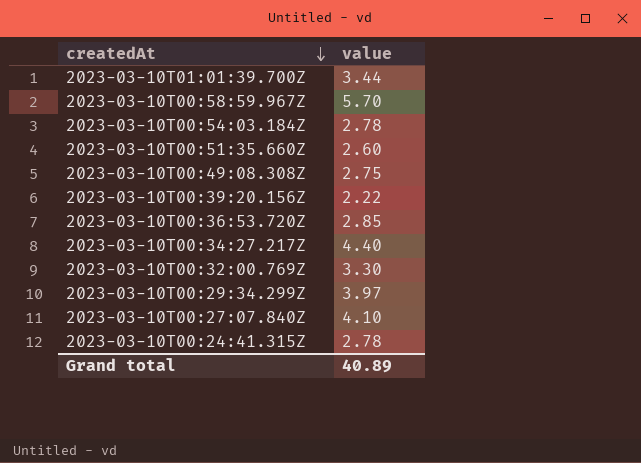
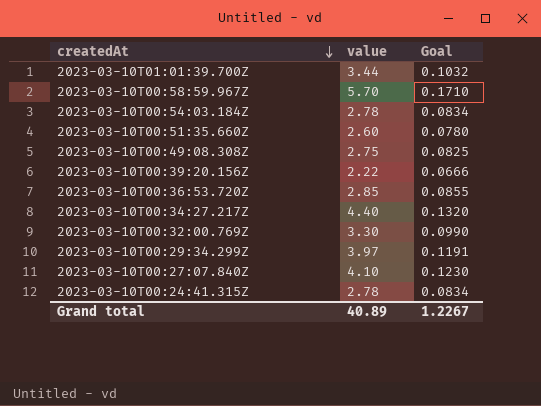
column Goal | formula: none -> [value] * 0.03

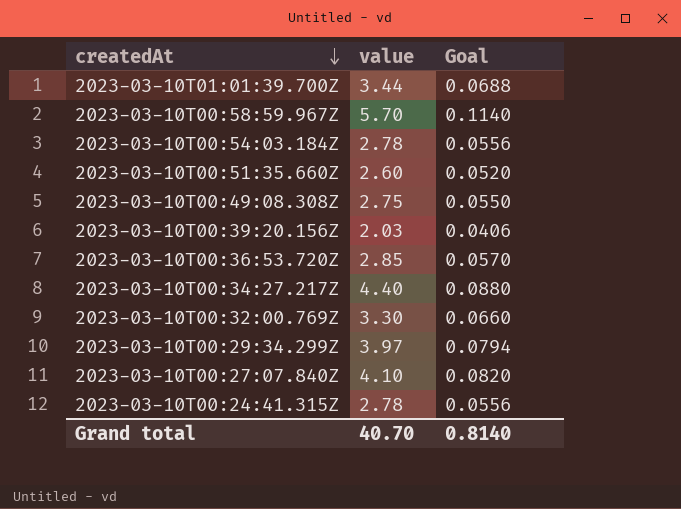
column Goal | formula: [value] * 0.03 -> [value] * 0.02
2023-03-10T00:39:20.156Z | value: 2.22 -> 2.03
Grand total | value: 40.89 -> 40.70
Grand total | Goal: 1.2267 -> 0.8140

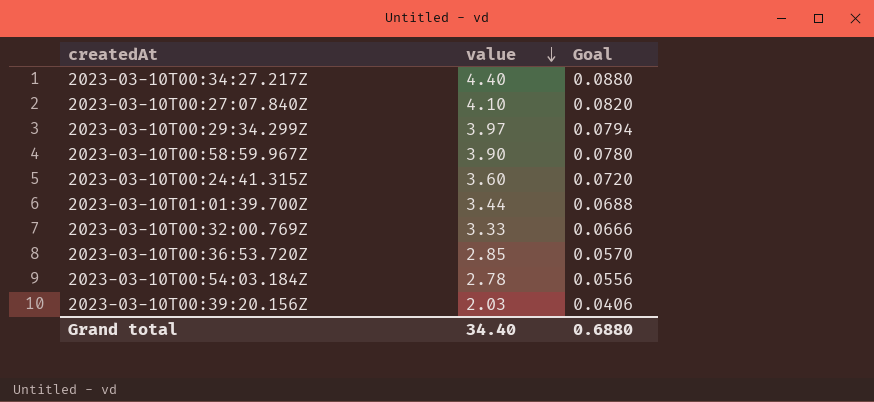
row order: createdAt descending -> value descending
row 2023-03-10T00:51:35.660Z: 2.60 | 0.0520 -> none
row 2023-03-10T00:49:08.308Z: 2.75 | 0.0550 -> none
2023-03-10T00:58:59.967Z | value: 5.70 -> 3.90
2023-03-10T00:58:59.967Z | Goal: 0.1140 -> 0.0780
2023-03-10T00:24:41.315Z | value: 2.78 -> 3.60
2023-03-10T00:24:41.315Z | Goal: 0.0556 -> 0.0720
2023-03-10T00:32:00.769Z | value: 3.30 -> 3.33
2023-03-10T00:32:00.769Z | Goal: 0.0660 -> 0.0666
Grand total | value: 40.70 -> 34.40
Grand total | Goal: 0.8140 -> 0.6880

